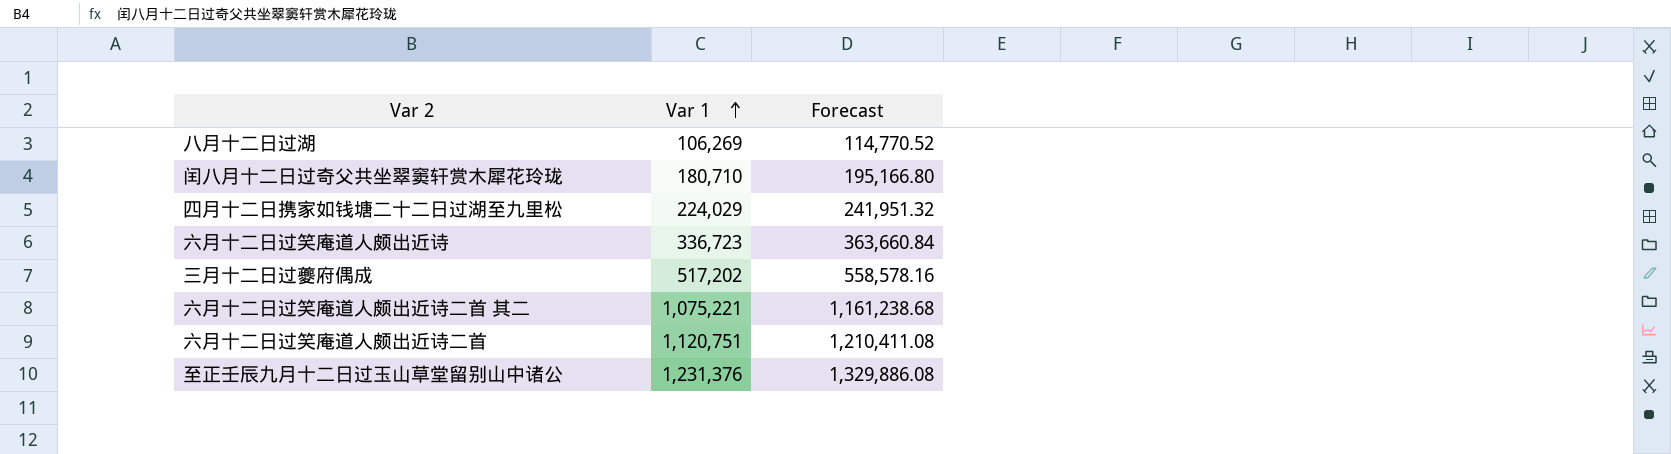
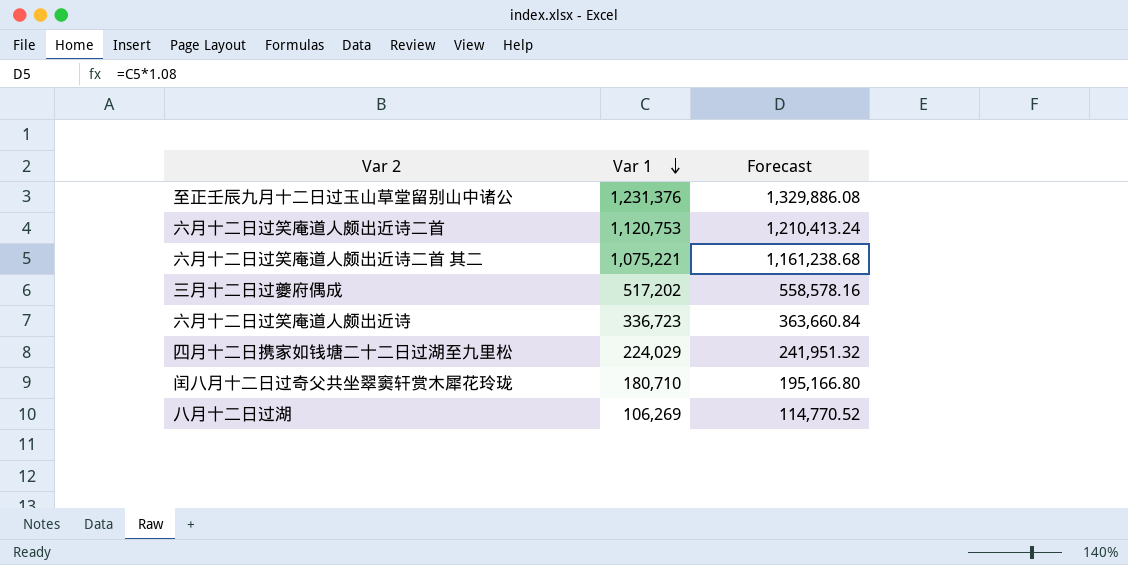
row order: Var 1 ascending -> Var 1 descending
六月十二日过笑庵道人颇出近诗二首 | Var 1: 1,120,751 -> 1,120,753
六月十二日过笑庵道人颇出近诗二首 | Forecast: 1,210,411.08 -> 1,210,413.24

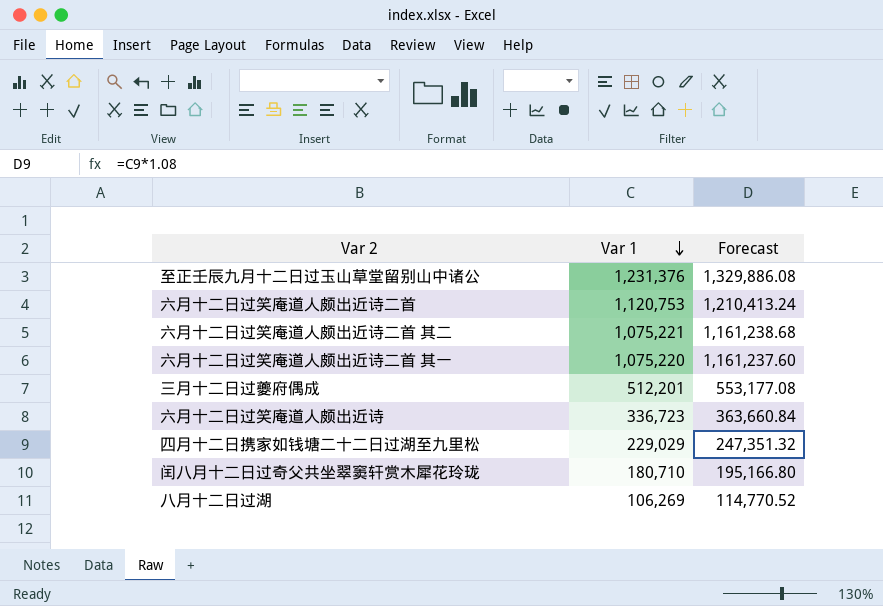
row 六月十二日过笑庵道人颇出近诗二首 其一: none -> 1,075,220 | 1,161,237.60
三月十二日过夔府偶成 | Var 1: 517,202 -> 512,201
三月十二日过夔府偶成 | Forecast: 558,578.16 -> 553,177.08
四月十二日携家如钱塘二十二日过湖至九里松 | Var 1: 224,029 -> 229,029
四月十二日携家如钱塘二十二日过湖至九里松 | Forecast: 241,951.32 -> 247,351.32

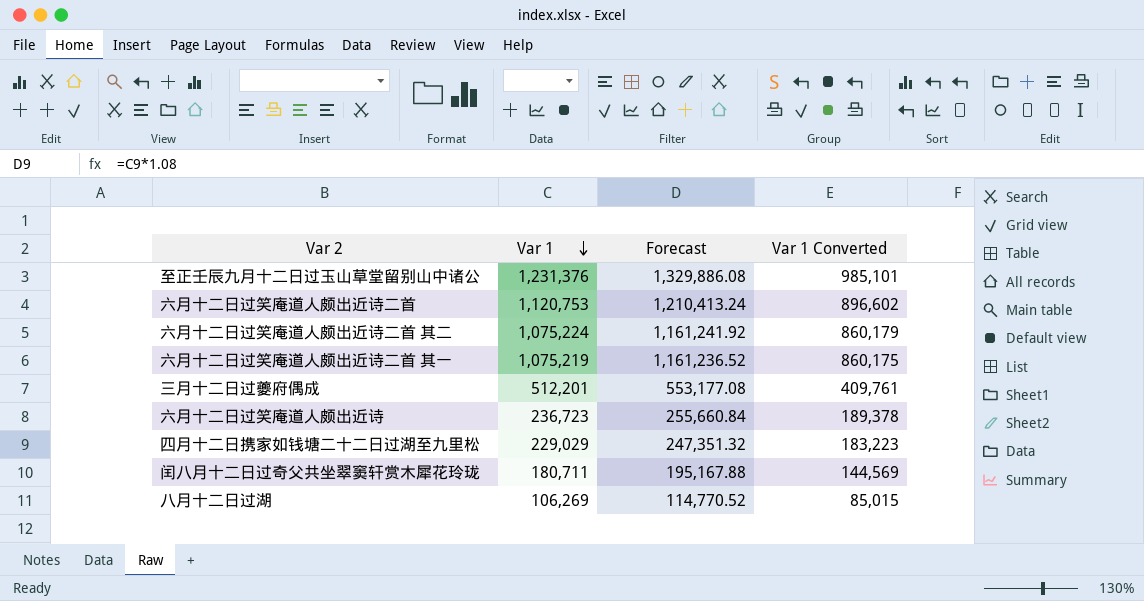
column Var 1 Converted | formula: none -> [Var 1] * 0.8
六月十二日过笑庵道人颇出近诗二首 其二 | Var 1: 1,075,221 -> 1,075,224
六月十二日过笑庵道人颇出近诗二首 其二 | Forecast: 1,161,238.68 -> 1,161,241.92
六月十二日过笑庵道人颇出近诗二首 其一 | Var 1: 1,075,220 -> 1,075,219
六月十二日过笑庵道人颇出近诗二首 其一 | Forecast: 1,161,237.60 -> 1,161,236.52
六月十二日过笑庵道人颇出近诗 | Var 1: 336,723 -> 236,723
六月十二日过笑庵道人颇出近诗 | Forecast: 363,660.84 -> 255,660.84
闰八月十二日过奇父共坐翠窦轩赏木犀花玲珑 | Var 1: 180,710 -> 180,711
闰八月十二日过奇父共坐翠窦轩赏木犀花玲珑 | Forecast: 195,166.80 -> 195,167.88

